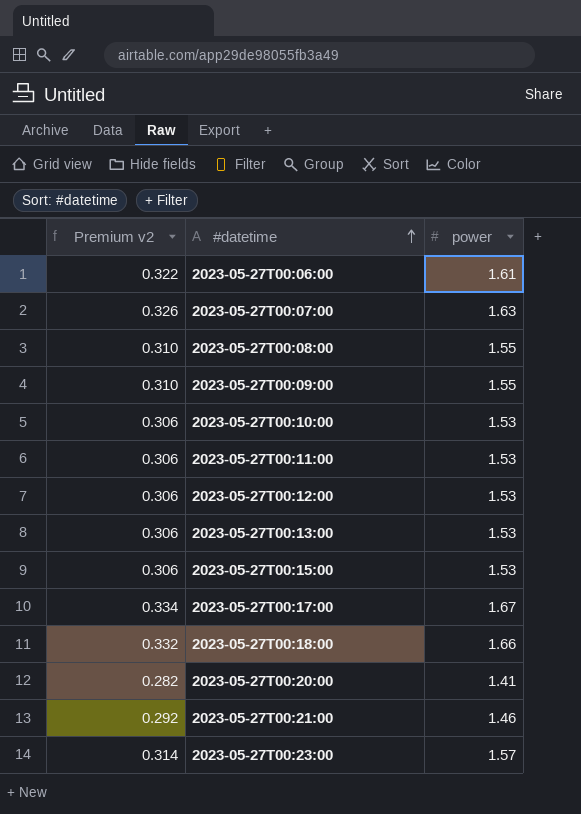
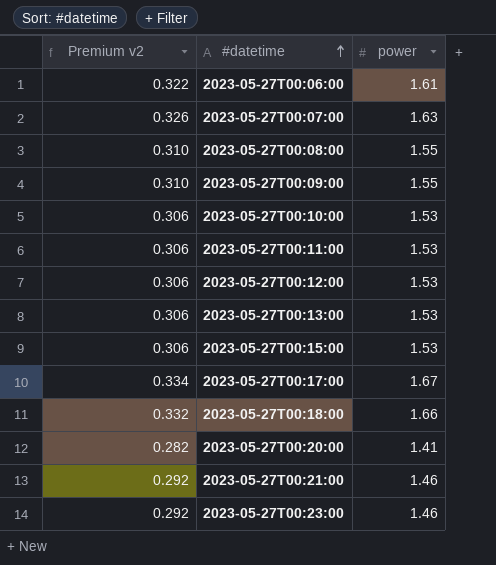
2023-05-27T00:23:00 | Premium v2: 0.314 -> 0.292
2023-05-27T00:23:00 | power: 1.57 -> 1.46

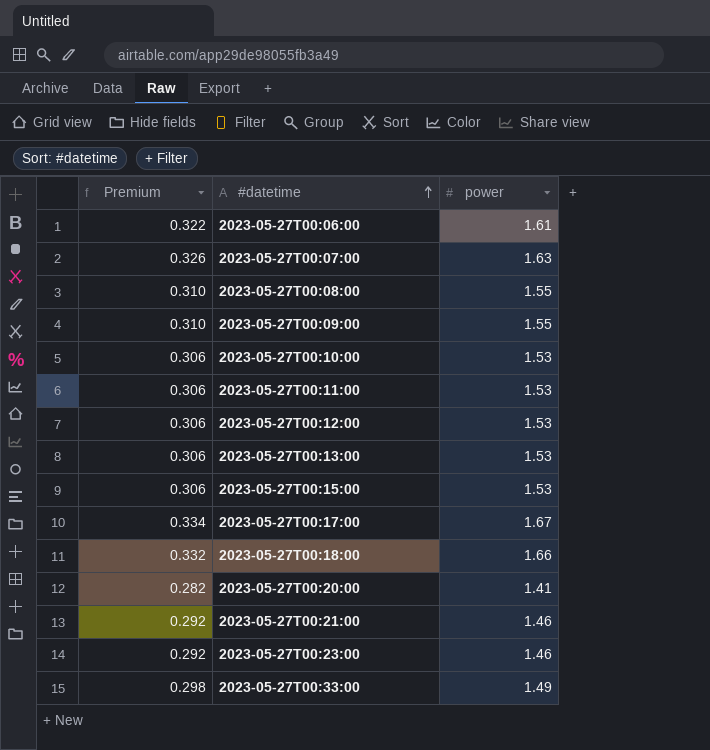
column name: Premium v2 -> Premium
row 2023-05-27T00:33:00: none -> 0.298 | 1.49

